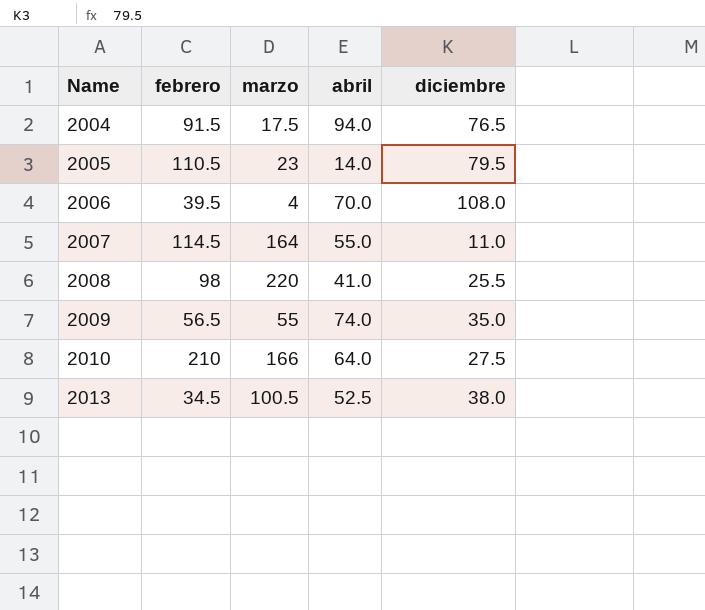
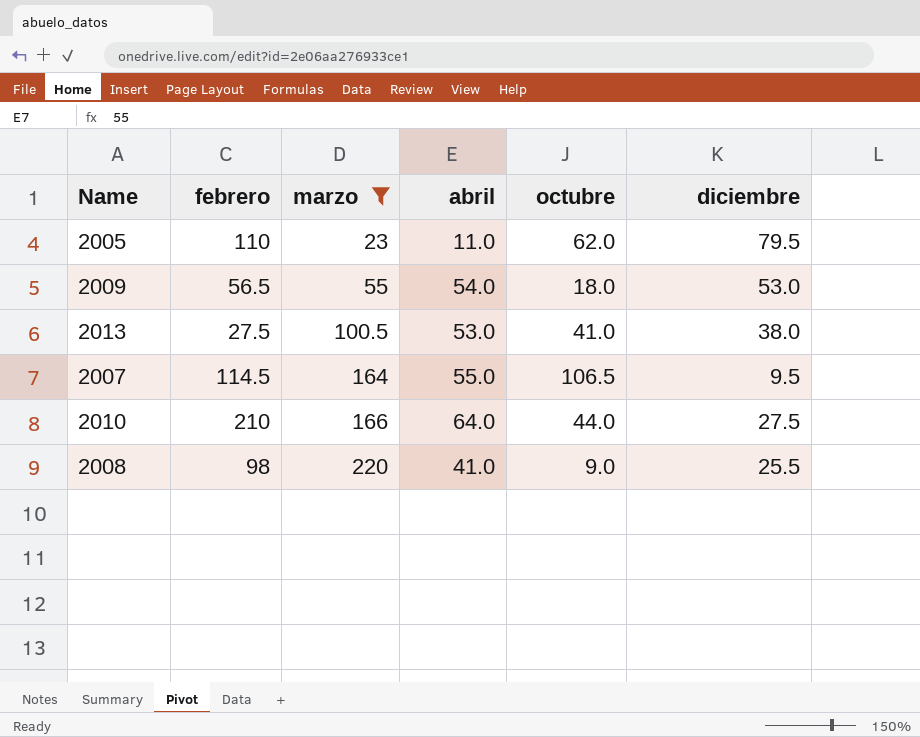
filter: none -> marzo >= 23
row order: Name ascending -> marzo ascending
column octubre | position: none -> 5
2005 | febrero: 110.5 -> 110
2005 | abril: 14.0 -> 11.0
2009 | abril: 74.0 -> 54.0
2009 | diciembre: 35.0 -> 53.0
2013 | febrero: 34.5 -> 27.5
2013 | abril: 52.5 -> 53.0
2007 | diciembre: 11.0 -> 9.5

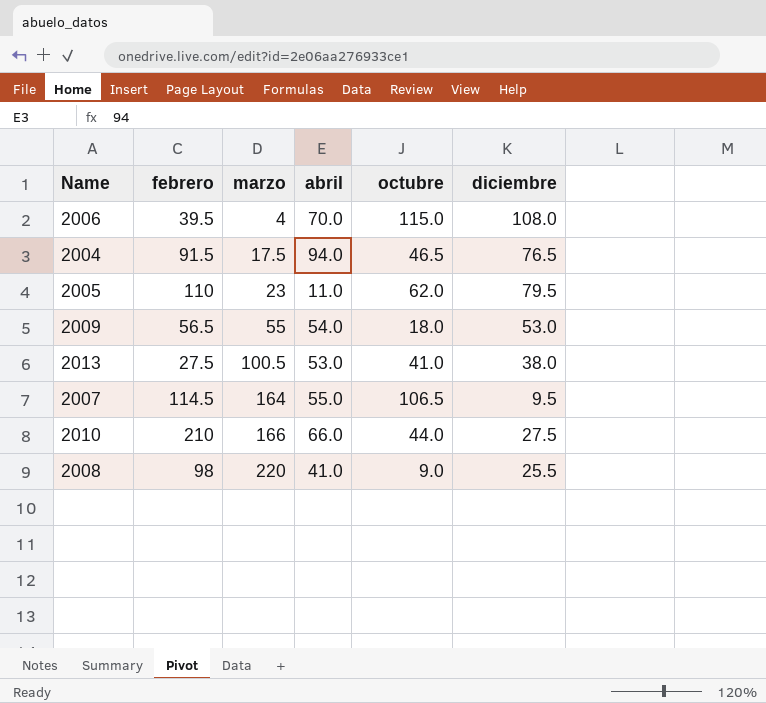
filter: marzo >= 23 -> none
2010 | abril: 64.0 -> 66.0

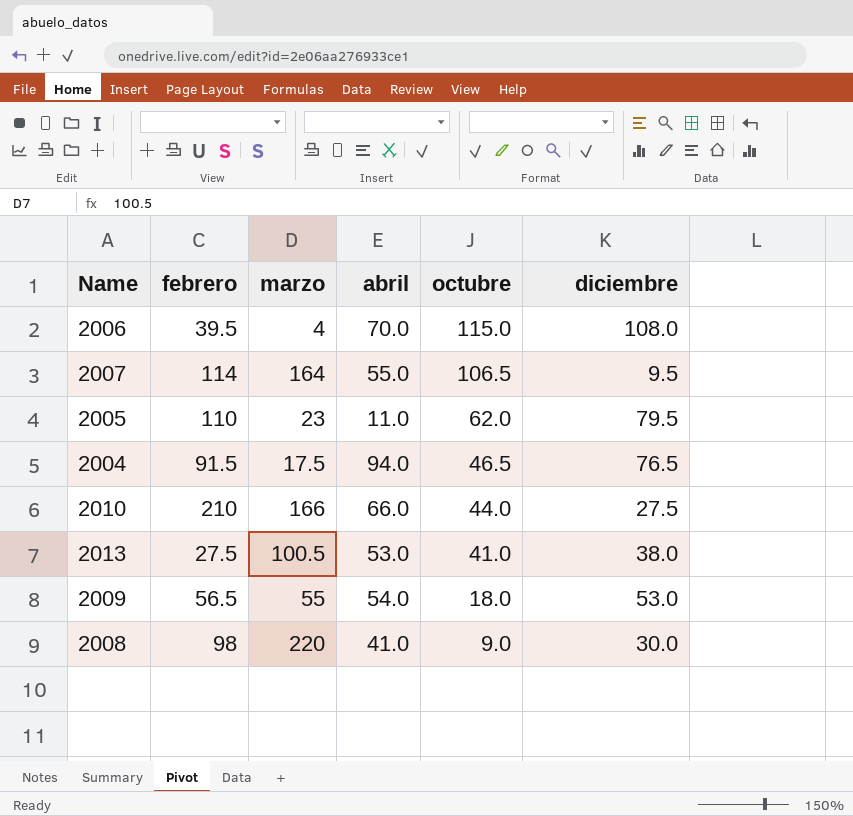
row order: marzo ascending -> octubre descending
2007 | febrero: 114.5 -> 114
2008 | diciembre: 25.5 -> 30.0

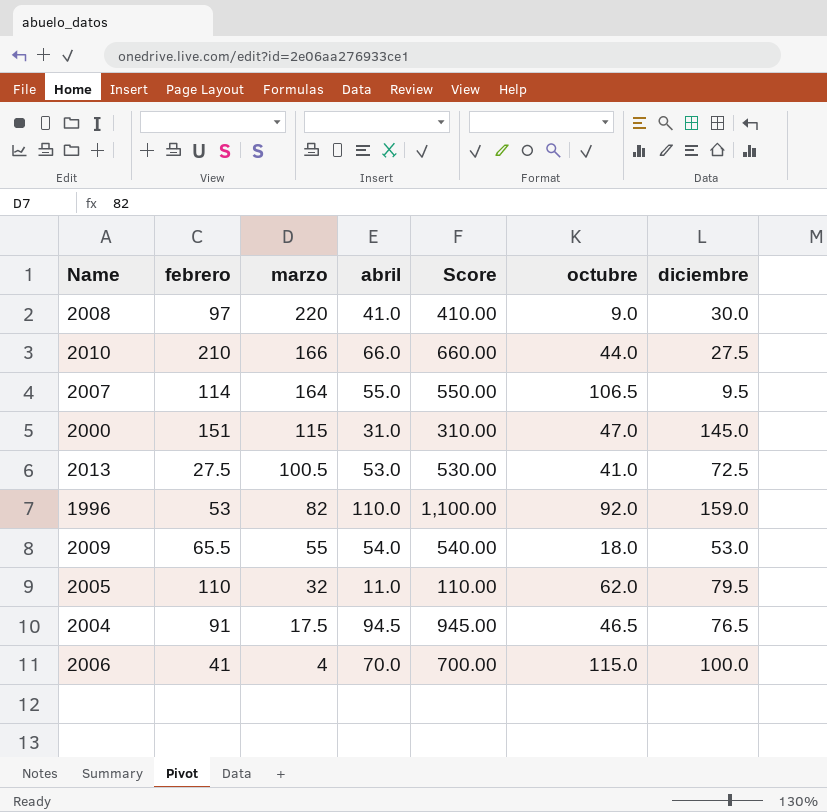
row order: octubre descending -> marzo descending
column Score | formula: none -> [abril] * 10
2008 | febrero: 98 -> 97
row 2000: none -> 151 | 115 | 31.0 | 310.00 | 47.0 | 145.0
2013 | diciembre: 38.0 -> 72.5
row 1996: none -> 53 | 82 | 110.0 | 1,100.00 | 92.0 | 159.0
2009 | febrero: 56.5 -> 65.5
2005 | marzo: 23 -> 32
2004 | febrero: 91.5 -> 91
2004 | abril: 94.0 -> 94.5
2006 | febrero: 39.5 -> 41
2006 | diciembre: 108.0 -> 100.0

